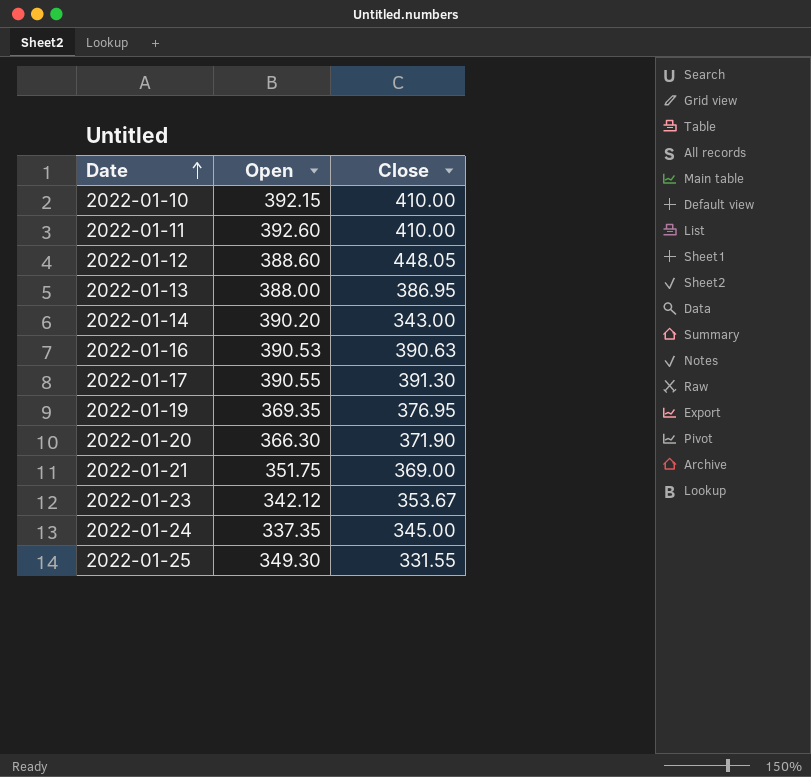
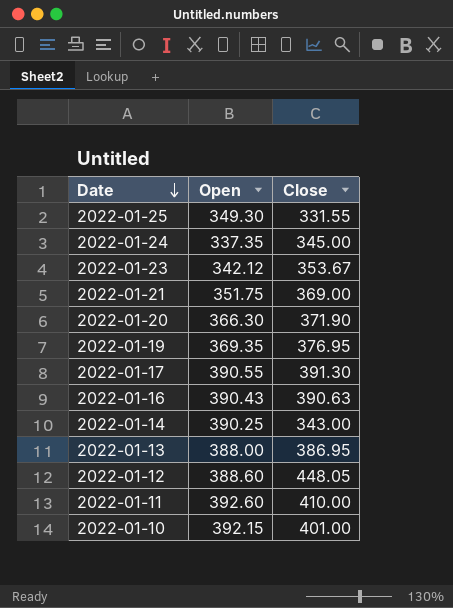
row order: Date ascending -> Date descending
2022-01-16 | Open: 390.53 -> 390.43
2022-01-14 | Open: 390.20 -> 390.25
2022-01-10 | Close: 410.00 -> 401.00

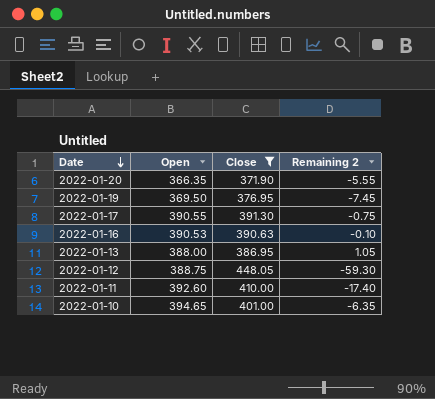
filter: none -> Close >= 371.90
column Remaining 2 | formula: none -> [Open] - [Close]
2022-01-20 | Open: 366.30 -> 366.35
2022-01-19 | Open: 369.35 -> 369.50
2022-01-16 | Open: 390.43 -> 390.53
2022-01-12 | Open: 388.60 -> 388.75
2022-01-10 | Open: 392.15 -> 394.65

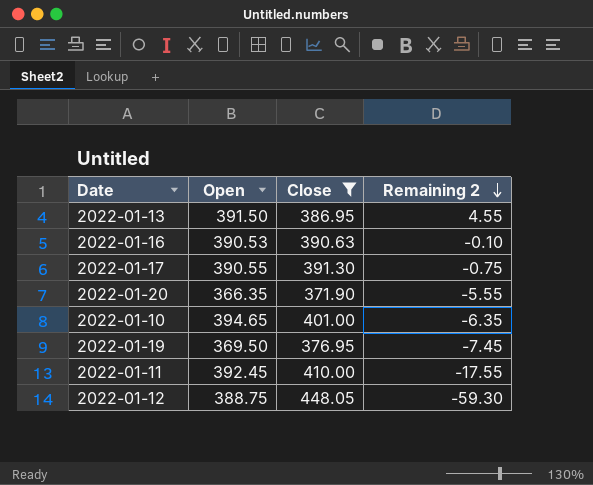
row order: Date descending -> Remaining 2 descending
2022-01-13 | Open: 388.00 -> 391.50
2022-01-13 | Remaining 2: 1.05 -> 4.55
2022-01-11 | Open: 392.60 -> 392.45
2022-01-11 | Remaining 2: -17.40 -> -17.55

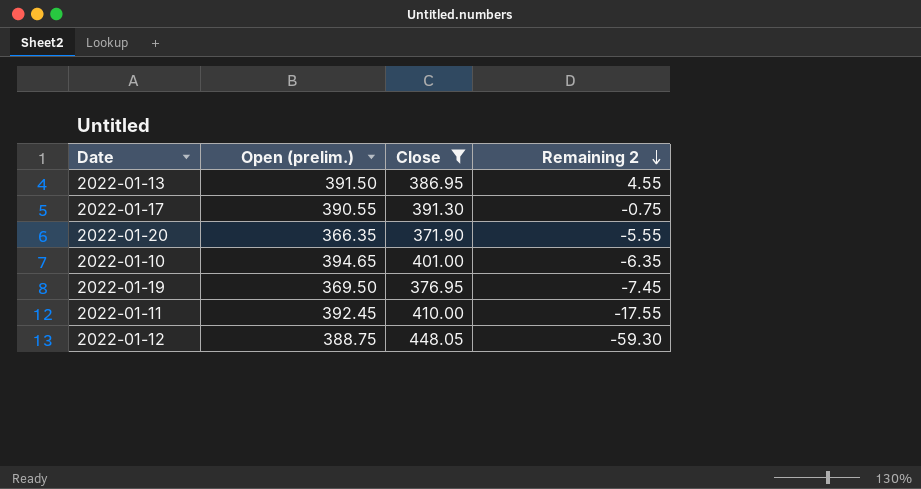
column name: Open -> Open (prelim.)
row 2022-01-16: 390.53 | 390.63 | -0.10 -> none

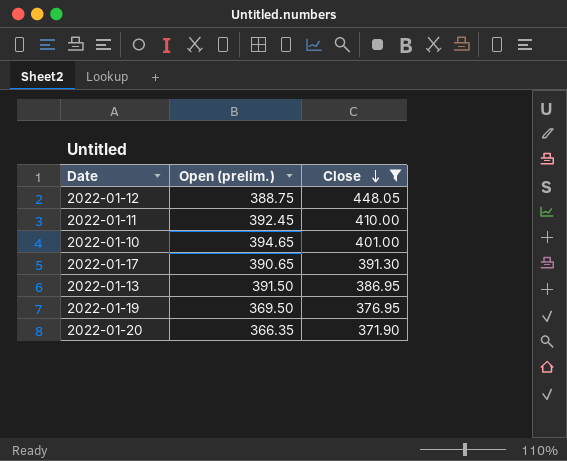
row order: Remaining 2 descending -> Close descending
column Remaining 2 | formula: [Open (prelim.)] - [Close] -> none
2022-01-17 | Open (prelim.): 390.55 -> 390.65

